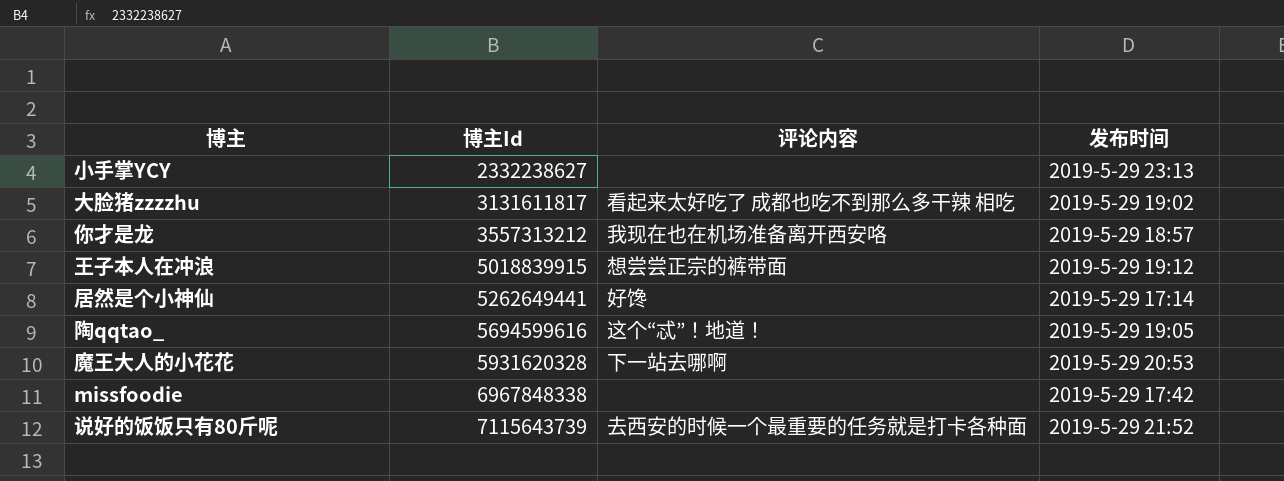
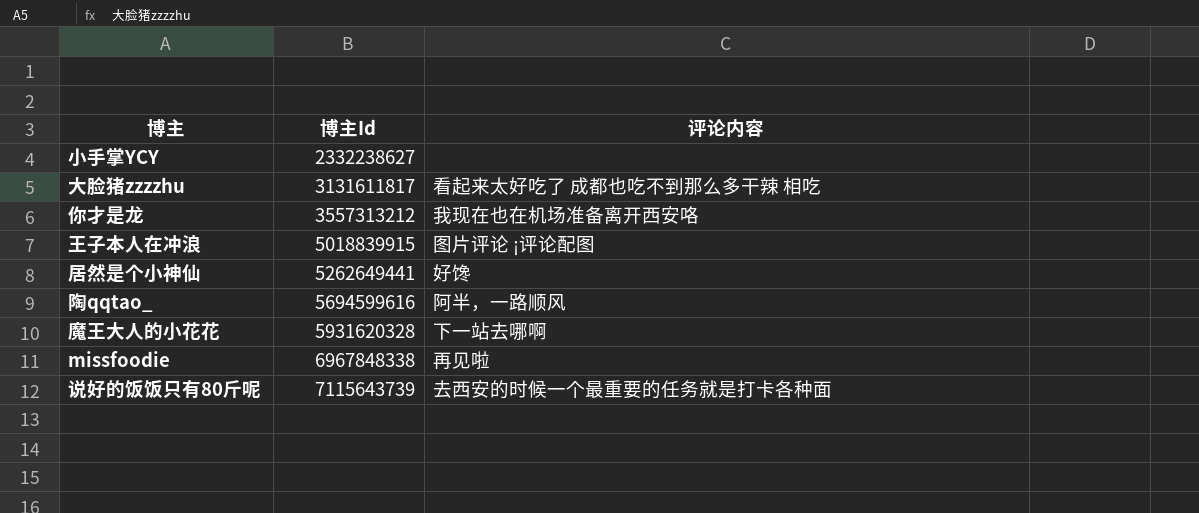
column 发布时间 | position: 4 -> none
王子本人在冲浪 | 评论内容: 想尝尝正宗的裤带面 -> 图片评论 ¡评论配图
陶qqtao_ | 评论内容: 这个“忒”！地道！ -> 阿半，一路顺风
missfoodie | 评论内容: none -> 再见啦

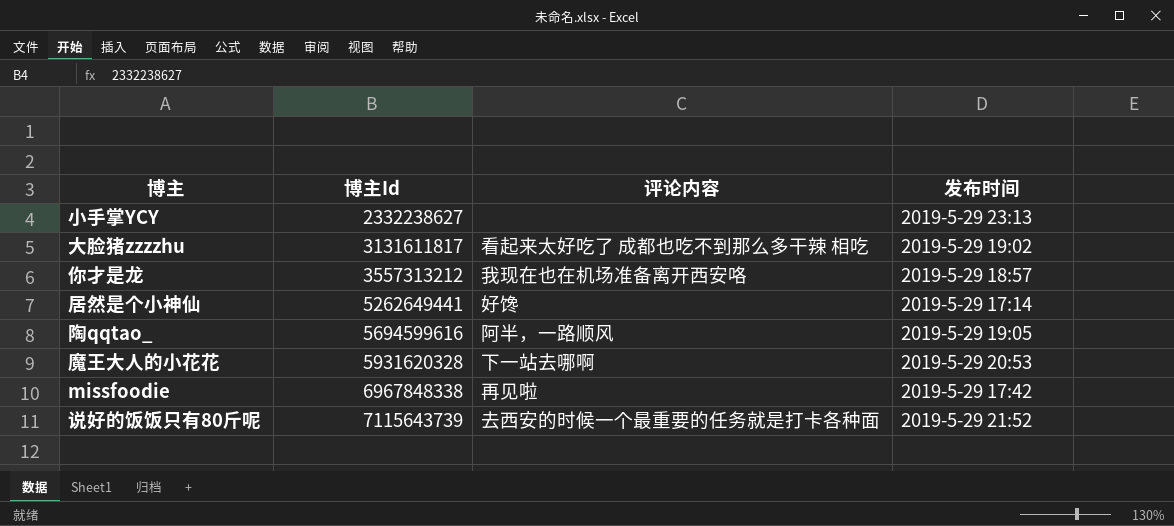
column 发布时间 | position: none -> 4
row 王子本人在冲浪: 5018839915 | 图片评论 ¡评论配图 -> none

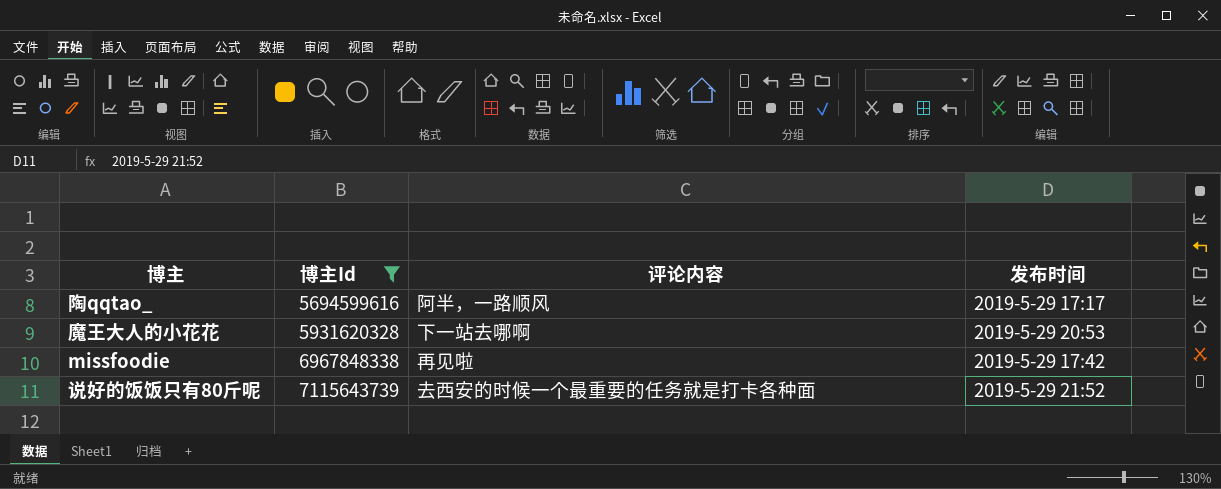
filter: none -> 博主Id >= 5694599616
陶qqtao_ | 发布时间: 2019-5-29 19:05 -> 2019-5-29 17:17

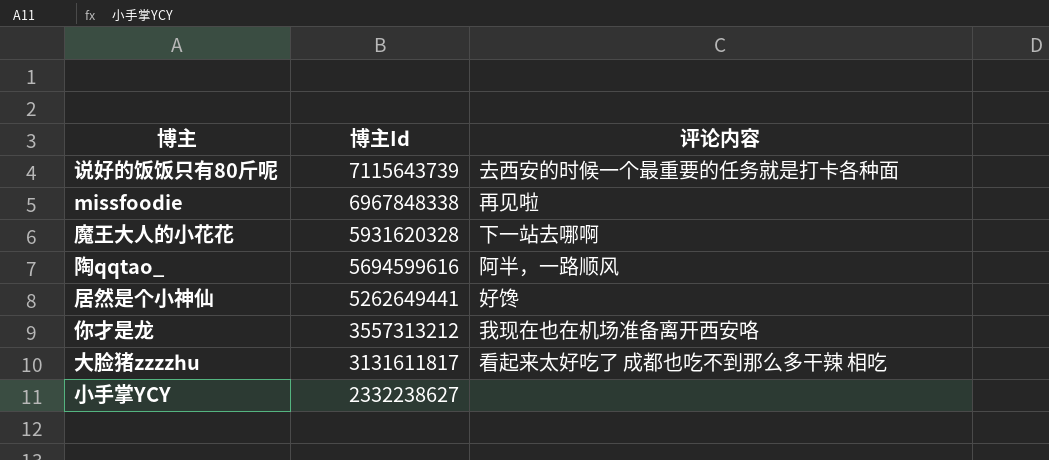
filter: 博主Id >= 5694599616 -> none
row order: 博主Id ascending -> 博主Id descending
column 发布时间 | position: 4 -> none

